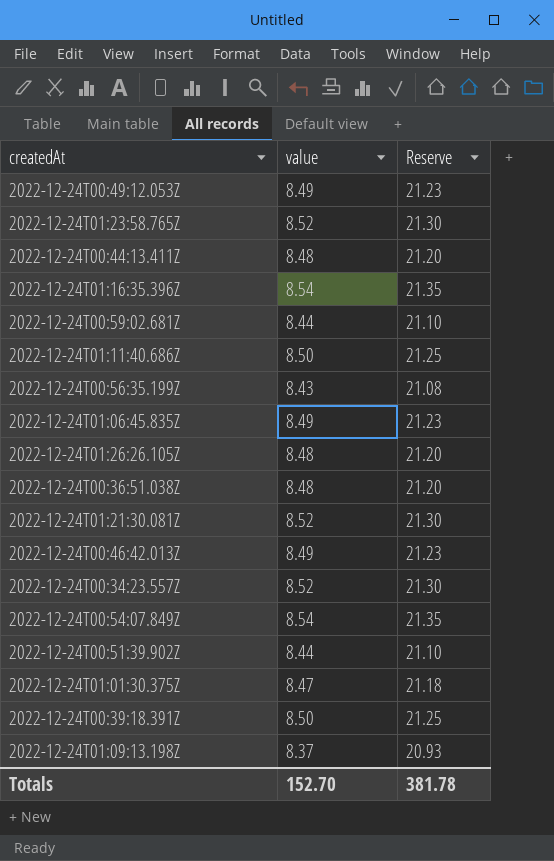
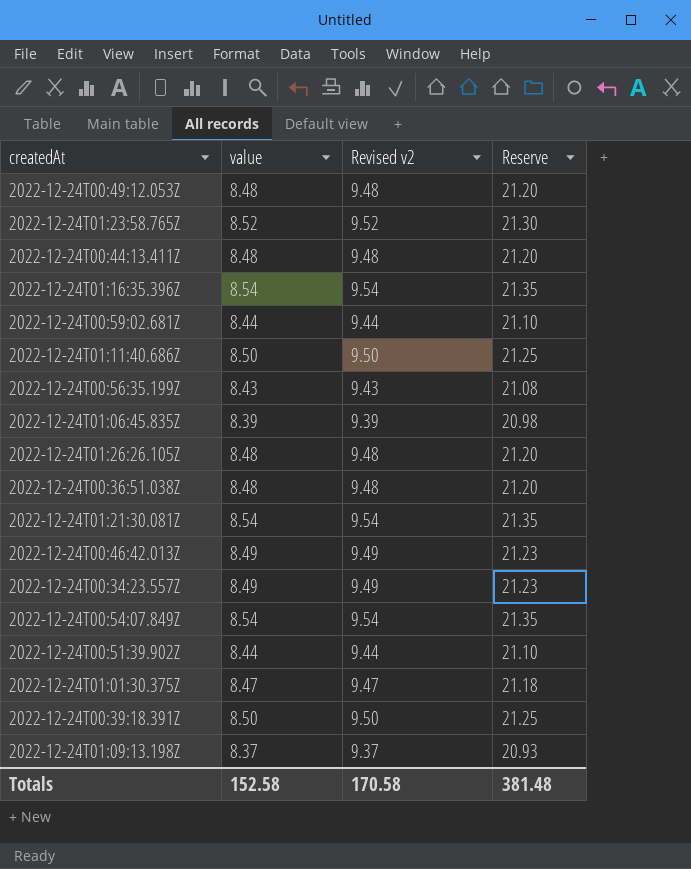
column Revised v2 | formula: none -> [value] + 1
2022-12-24T00:49:12.053Z | value: 8.49 -> 8.48
2022-12-24T00:49:12.053Z | Reserve: 21.23 -> 21.20
2022-12-24T01:06:45.835Z | value: 8.49 -> 8.39
2022-12-24T01:06:45.835Z | Reserve: 21.23 -> 20.98
2022-12-24T01:21:30.081Z | value: 8.52 -> 8.54
2022-12-24T01:21:30.081Z | Reserve: 21.30 -> 21.35
2022-12-24T00:34:23.557Z | value: 8.52 -> 8.49
2022-12-24T00:34:23.557Z | Reserve: 21.30 -> 21.23
Totals | value: 152.70 -> 152.58
Totals | Reserve: 381.78 -> 381.48

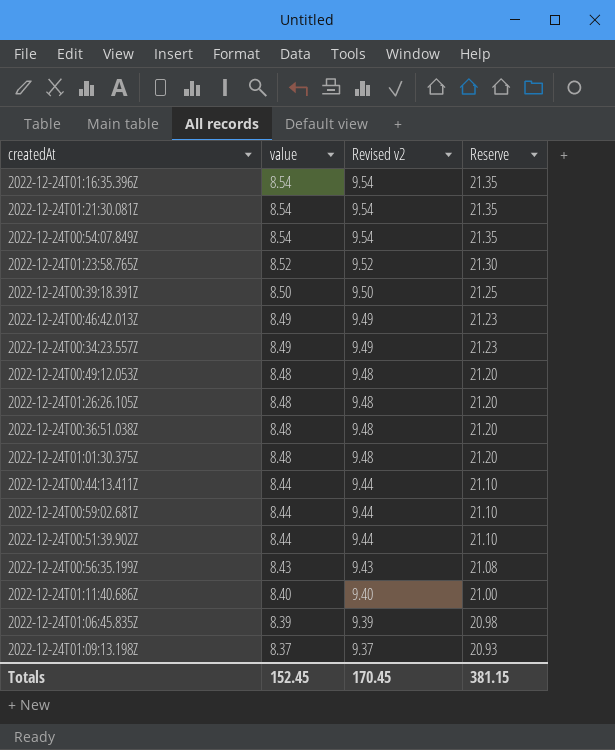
row order: none -> value descending
2022-12-24T01:01:30.375Z | value: 8.47 -> 8.48
2022-12-24T01:01:30.375Z | Revised v2: 9.47 -> 9.48
2022-12-24T01:01:30.375Z | Reserve: 21.18 -> 21.20
2022-12-24T00:44:13.411Z | value: 8.48 -> 8.44
2022-12-24T00:44:13.411Z | Revised v2: 9.48 -> 9.44
2022-12-24T00:44:13.411Z | Reserve: 21.20 -> 21.10
2022-12-24T01:11:40.686Z | value: 8.50 -> 8.40
2022-12-24T01:11:40.686Z | Revised v2: 9.50 -> 9.40
2022-12-24T01:11:40.686Z | Reserve: 21.25 -> 21.00
Totals | value: 152.58 -> 152.45
Totals | Revised v2: 170.58 -> 170.45
Totals | Reserve: 381.48 -> 381.15

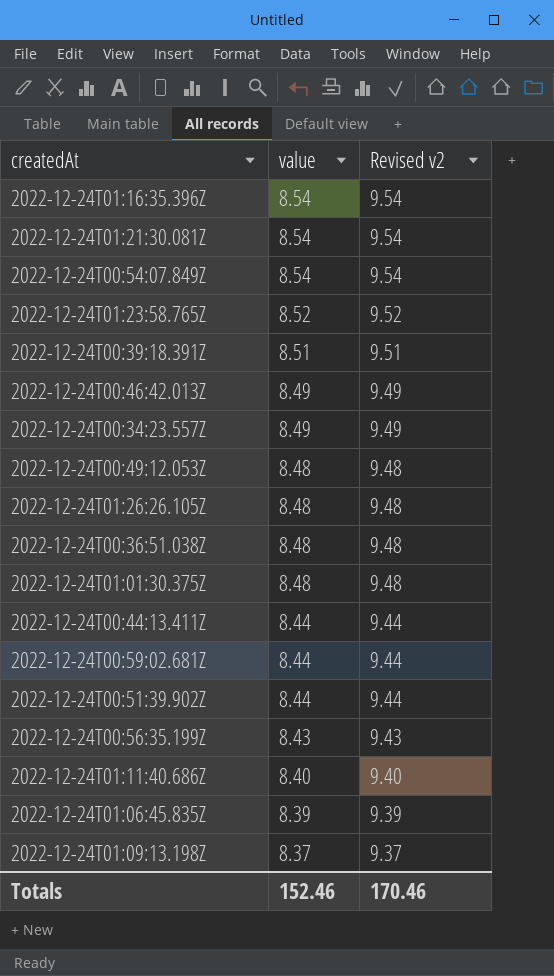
column Reserve | formula: [value] * 2.5 -> none
2022-12-24T00:39:18.391Z | value: 8.50 -> 8.51
2022-12-24T00:39:18.391Z | Revised v2: 9.50 -> 9.51
Totals | value: 152.45 -> 152.46
Totals | Revised v2: 170.45 -> 170.46

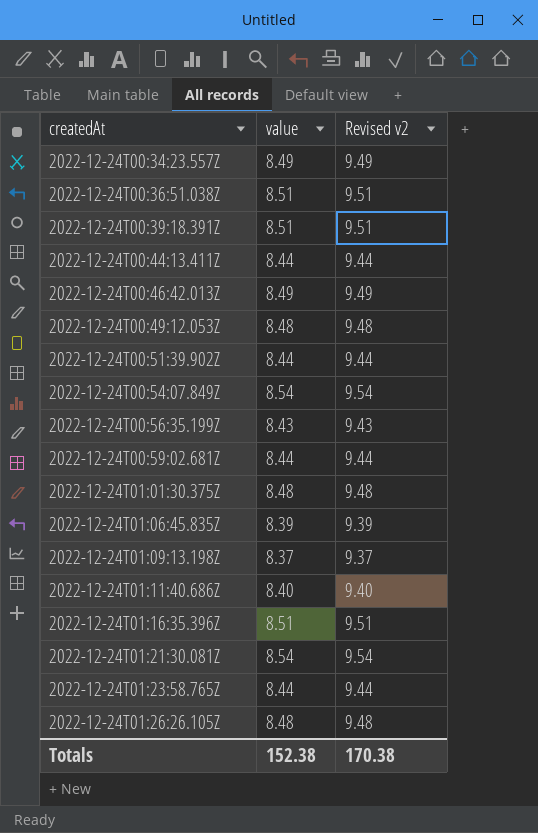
row order: value descending -> createdAt ascending
2022-12-24T00:36:51.038Z | value: 8.48 -> 8.51
2022-12-24T00:36:51.038Z | Revised v2: 9.48 -> 9.51
2022-12-24T01:16:35.396Z | value: 8.54 -> 8.51
2022-12-24T01:16:35.396Z | Revised v2: 9.54 -> 9.51
2022-12-24T01:23:58.765Z | value: 8.52 -> 8.44
2022-12-24T01:23:58.765Z | Revised v2: 9.52 -> 9.44
Totals | value: 152.46 -> 152.38
Totals | Revised v2: 170.46 -> 170.38

